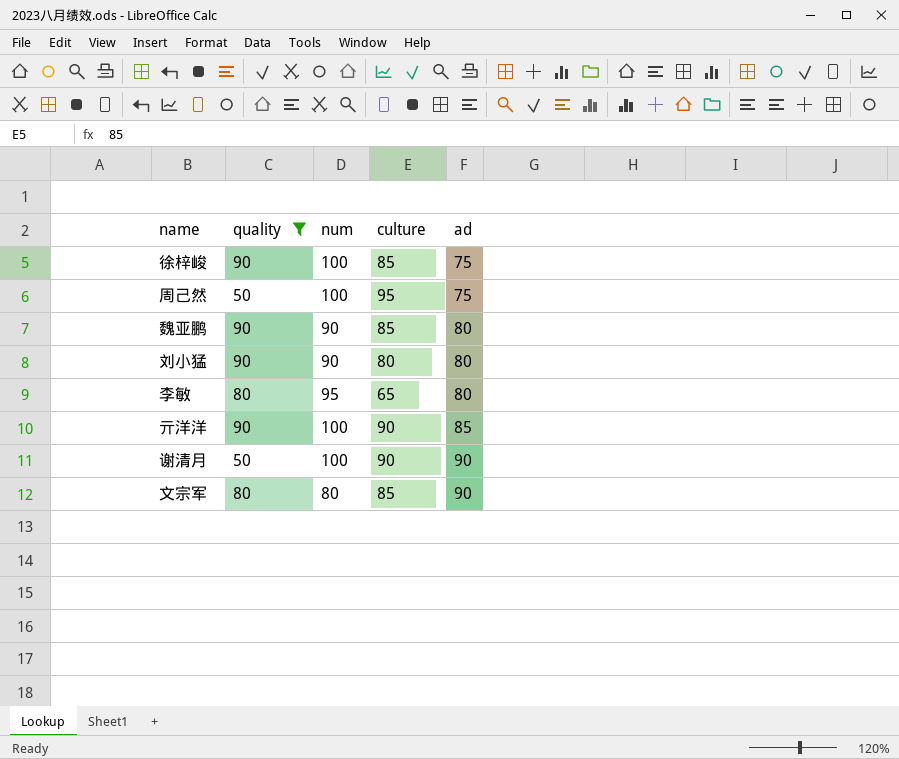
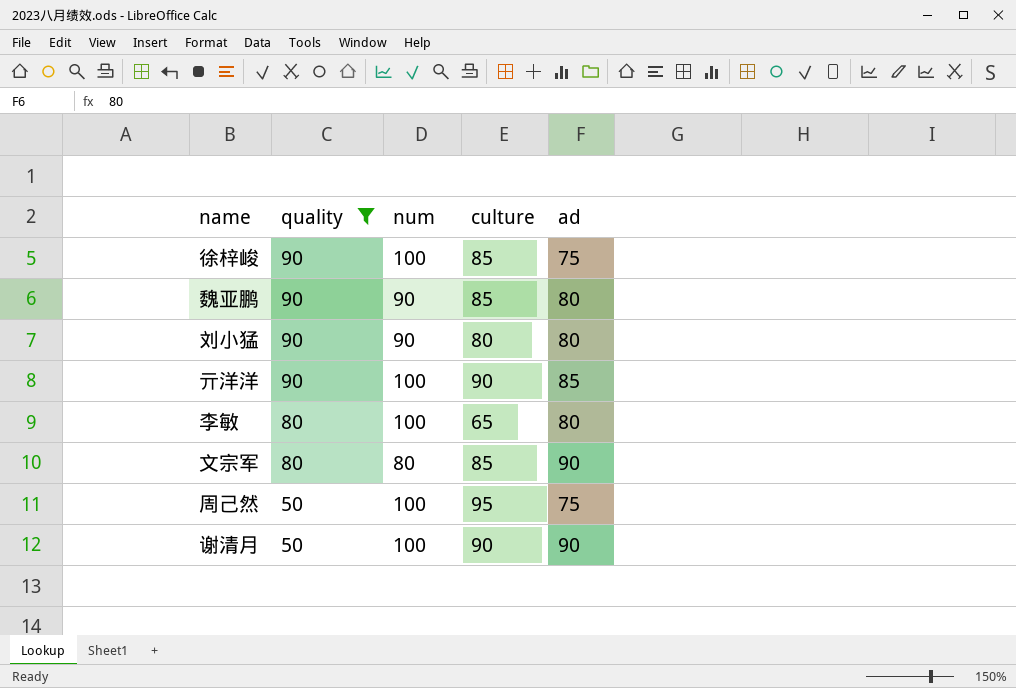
row order: ad ascending -> quality descending
李敏 | num: 95 -> 100

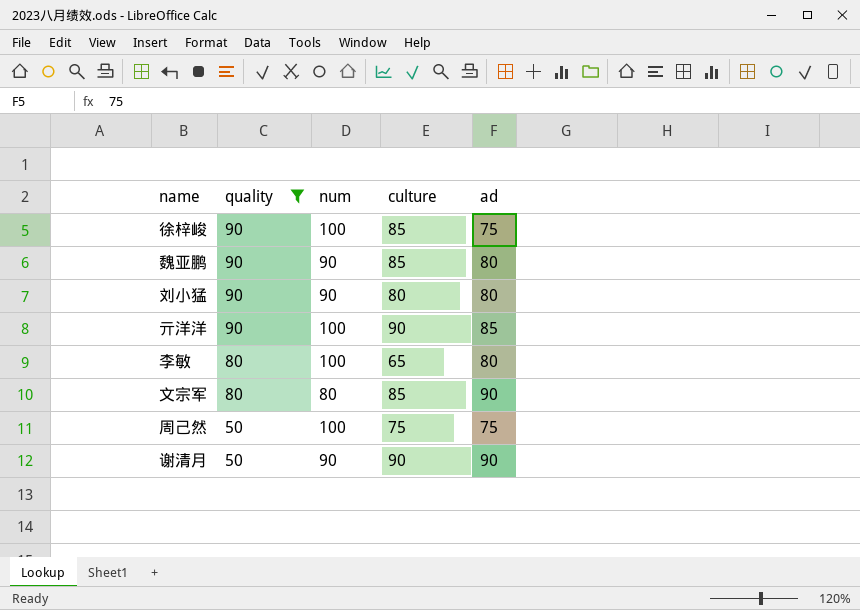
周己然 | culture: 95 -> 75
谢清月 | num: 100 -> 90

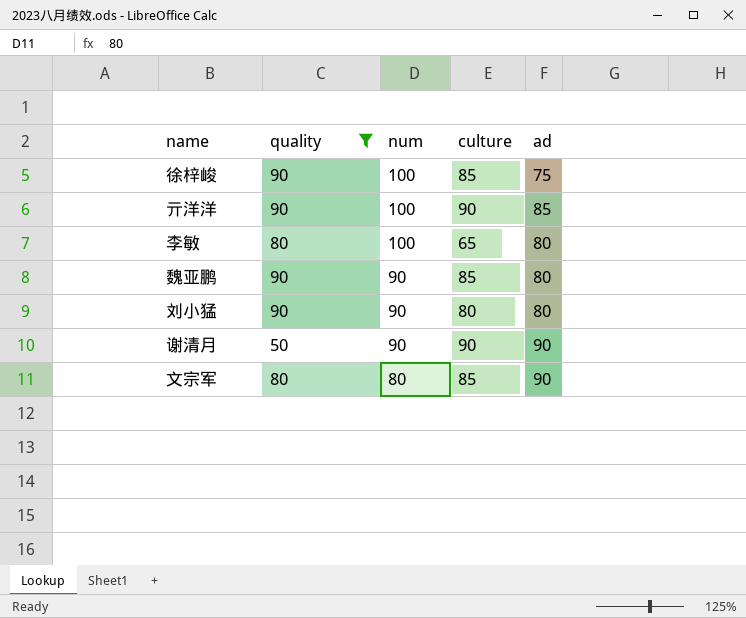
row order: quality descending -> num descending
row 周己然: 50 | 100 | 75 | 75 -> none

